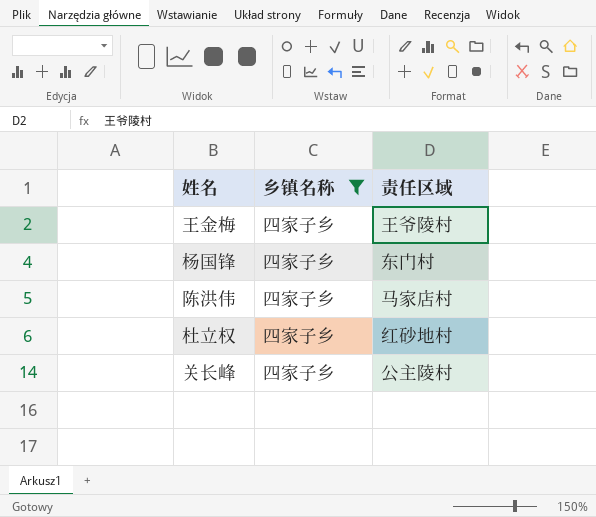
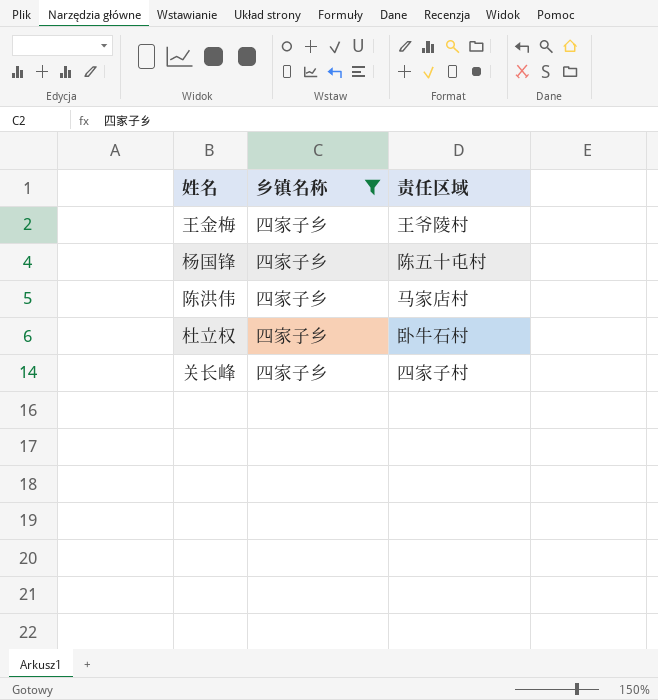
杨国锋 | 责任区域: 东门村 -> 陈五十屯村
杜立权 | 责任区域: 红砂地村 -> 卧牛石村
关长峰 | 责任区域: 公主陵村 -> 四家子村

